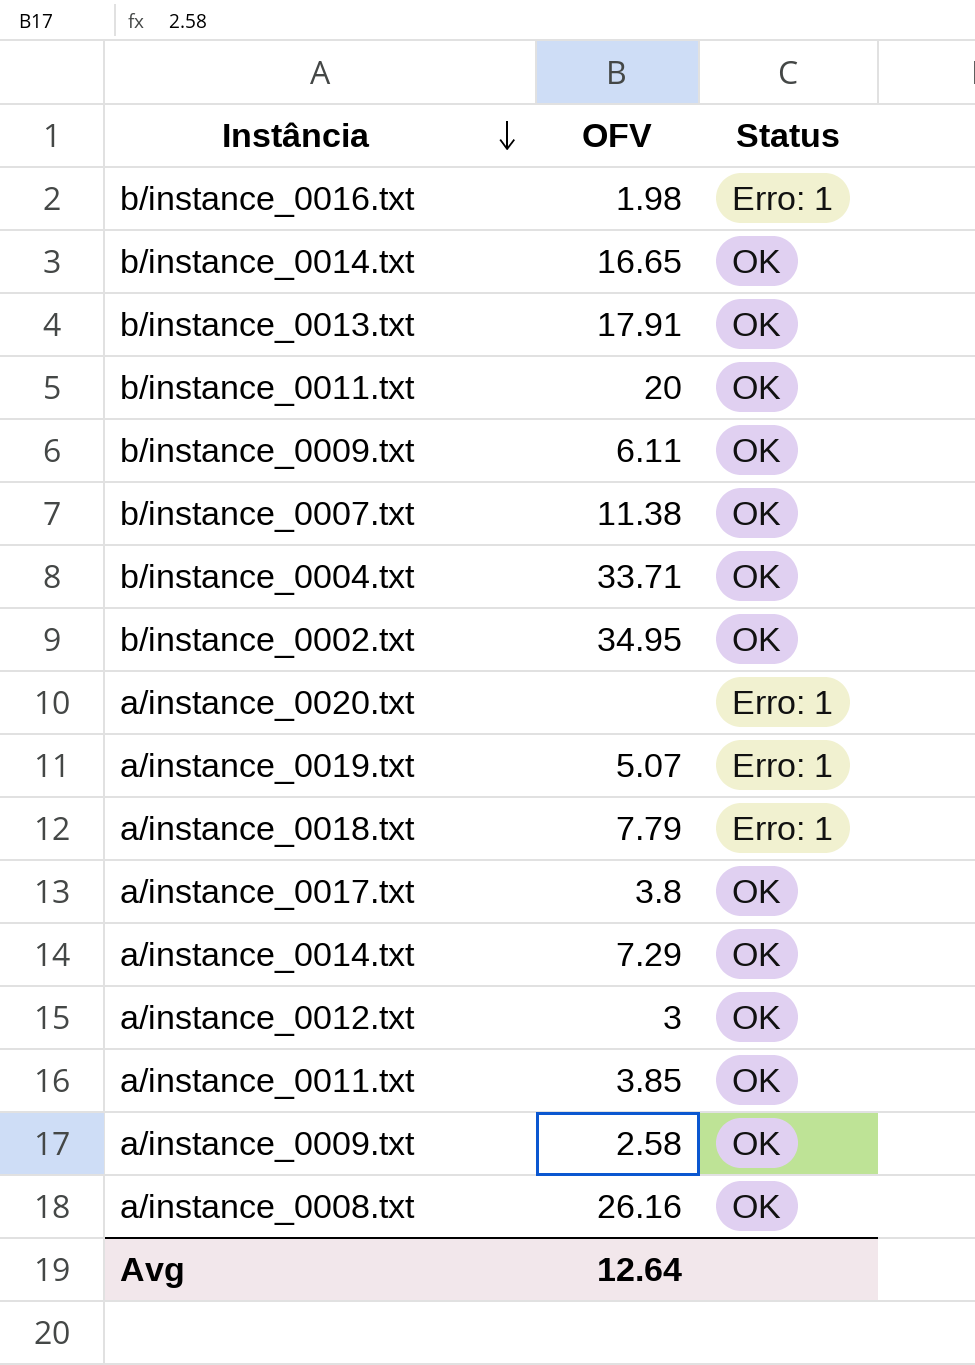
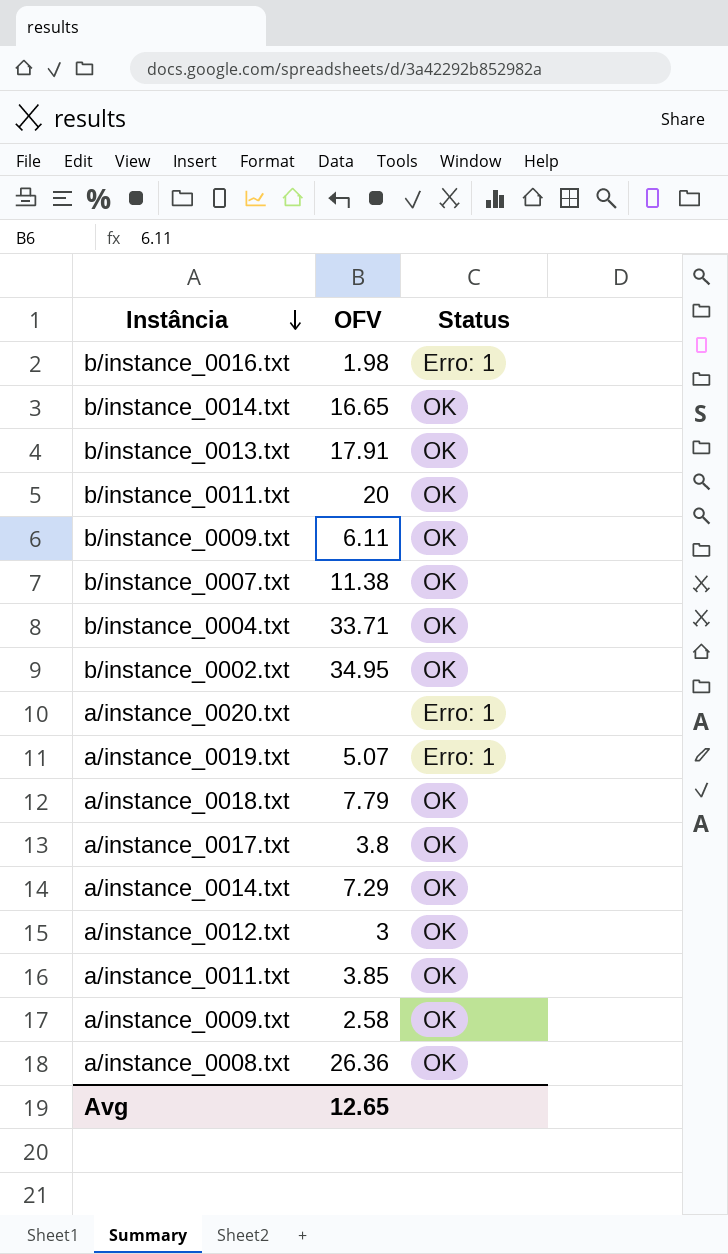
a/instance_0018.txt | Status: Erro: 1 -> OK
a/instance_0008.txt | OFV: 26.16 -> 26.36
Avg | OFV: 12.64 -> 12.65

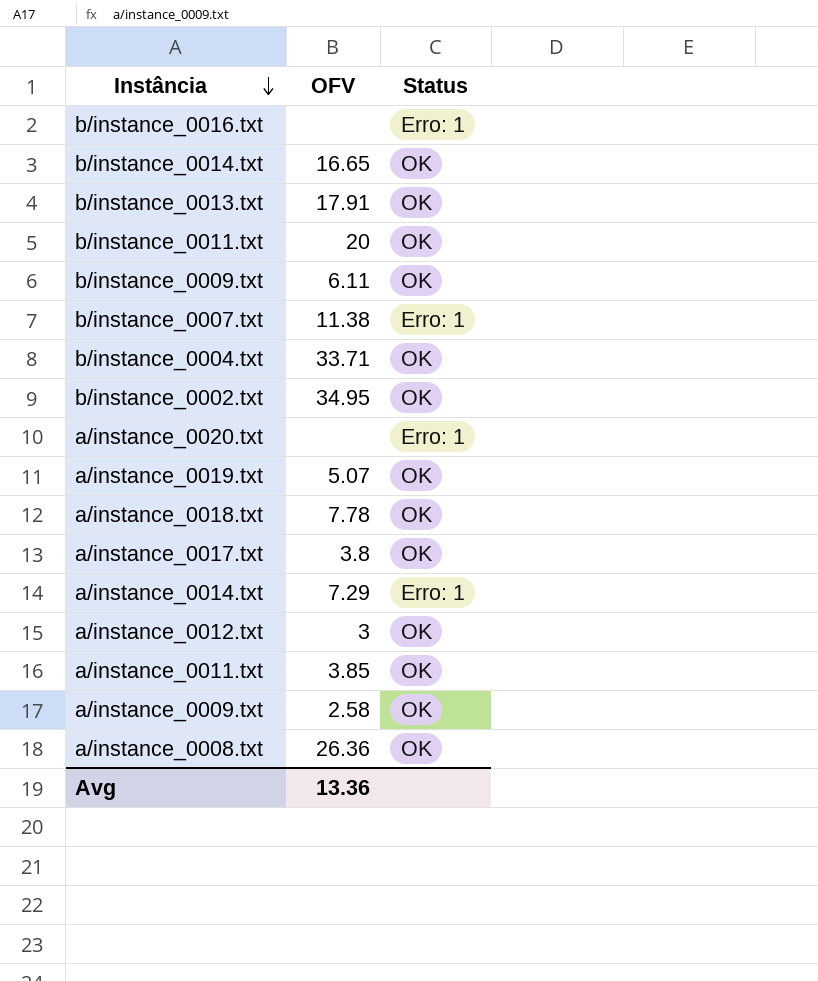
b/instance_0016.txt | OFV: 1.98 -> none
b/instance_0007.txt | Status: OK -> Erro: 1
a/instance_0019.txt | Status: Erro: 1 -> OK
a/instance_0018.txt | OFV: 7.79 -> 7.78
a/instance_0014.txt | Status: OK -> Erro: 1
Avg | OFV: 12.65 -> 13.36

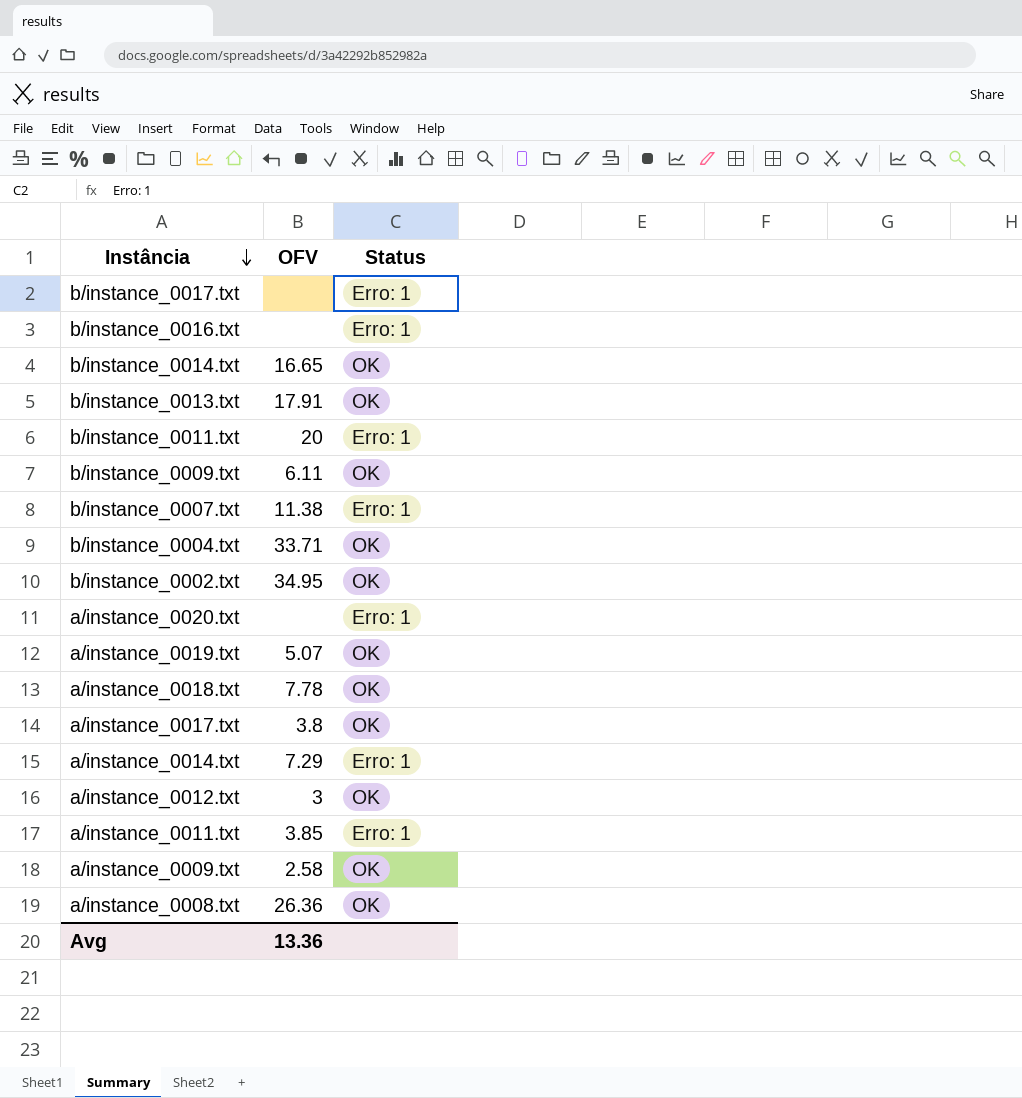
row b/instance_0017.txt: none -> none | Erro: 1
b/instance_0011.txt | Status: OK -> Erro: 1
a/instance_0011.txt | Status: OK -> Erro: 1

